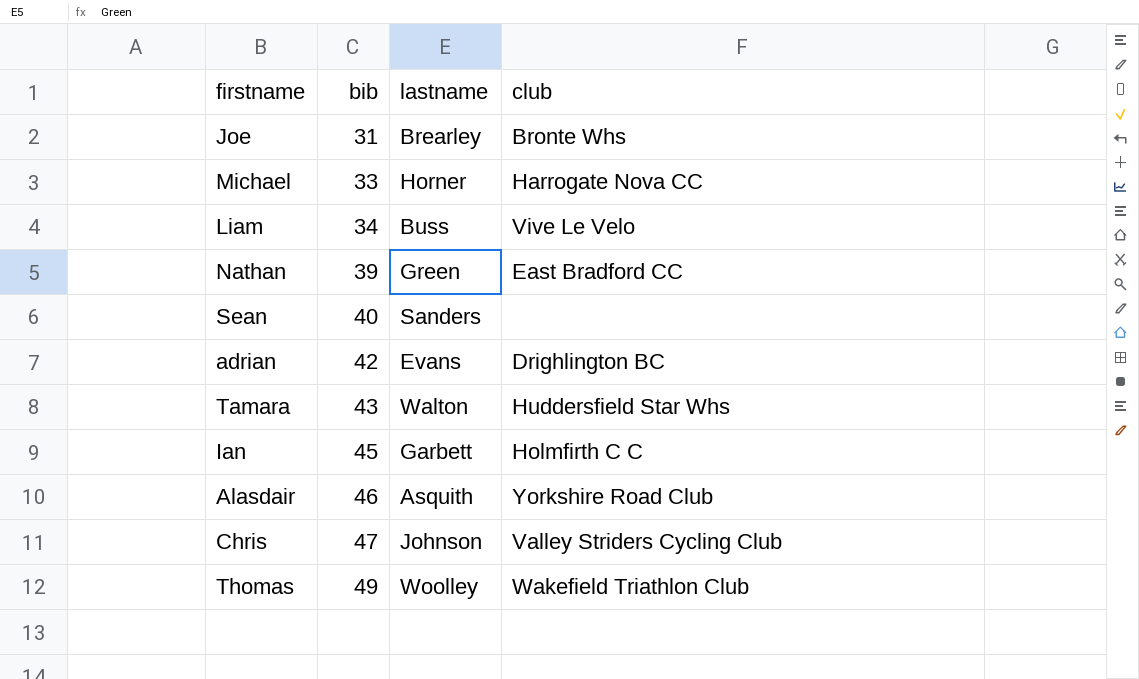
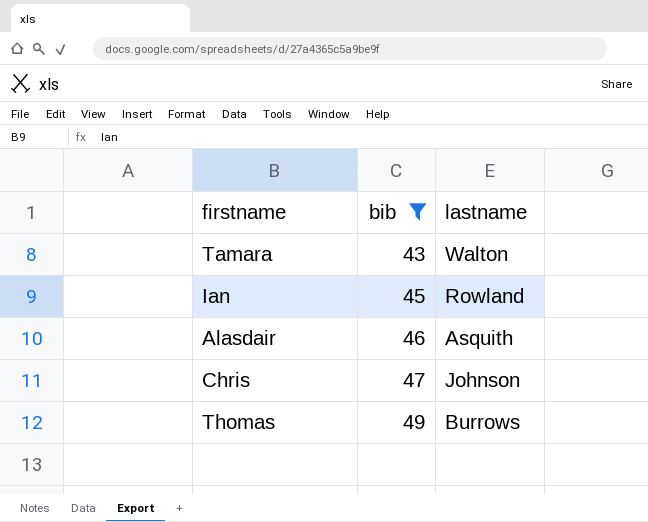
filter: none -> bib >= 43
column club | position: 4 -> none
Ian | lastname: Garbett -> Rowland
Thomas | lastname: Woolley -> Burrows

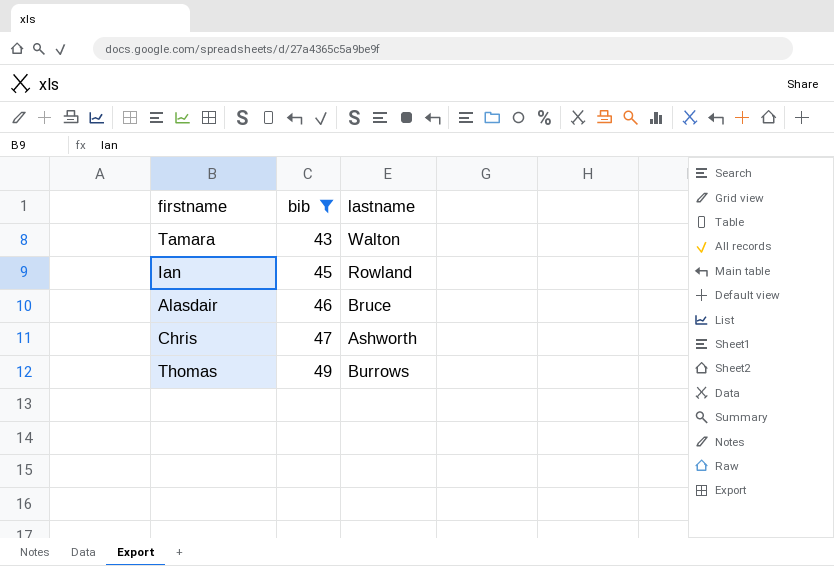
Alasdair | lastname: Asquith -> Bruce
Chris | lastname: Johnson -> Ashworth

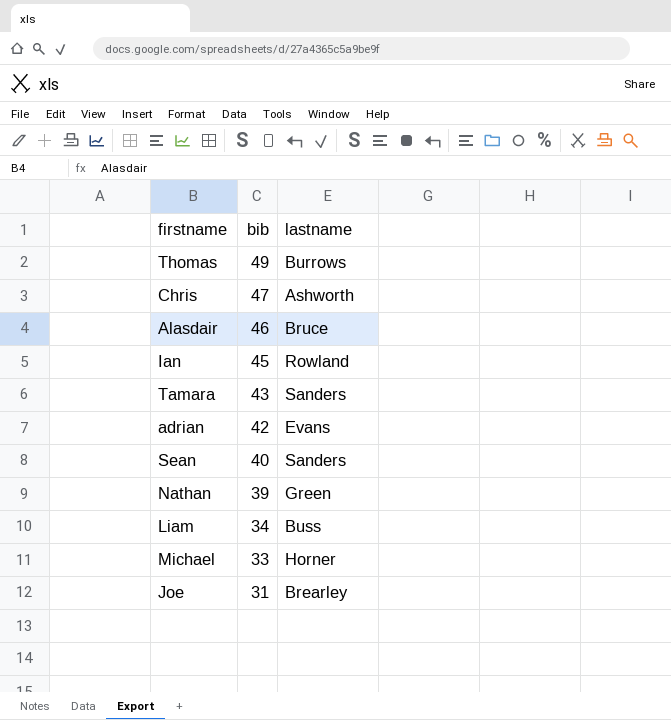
filter: bib >= 43 -> none
row order: bib ascending -> bib descending
Tamara | lastname: Walton -> Sanders

